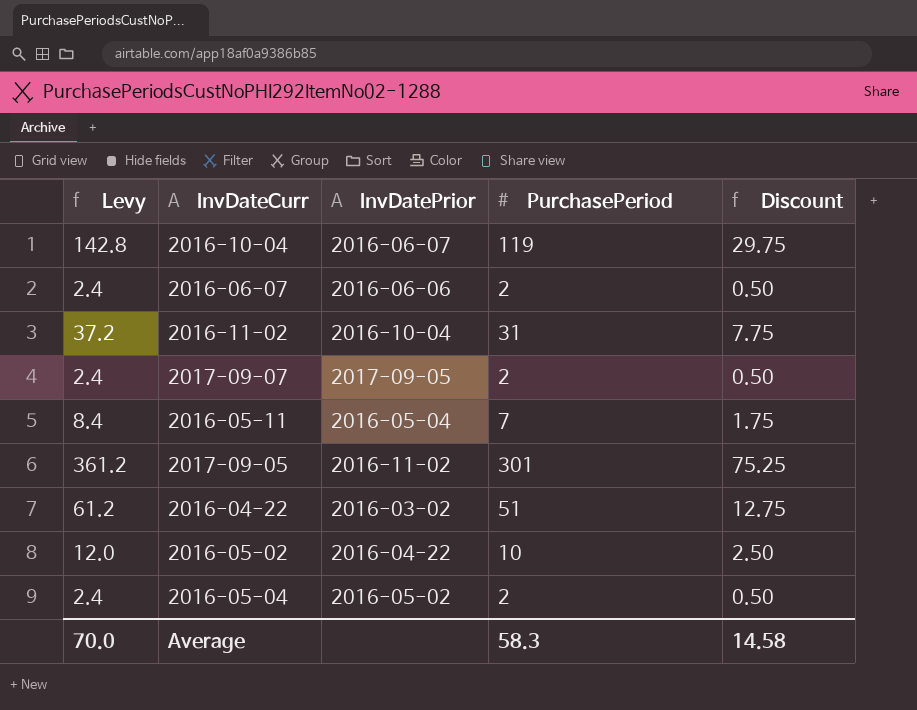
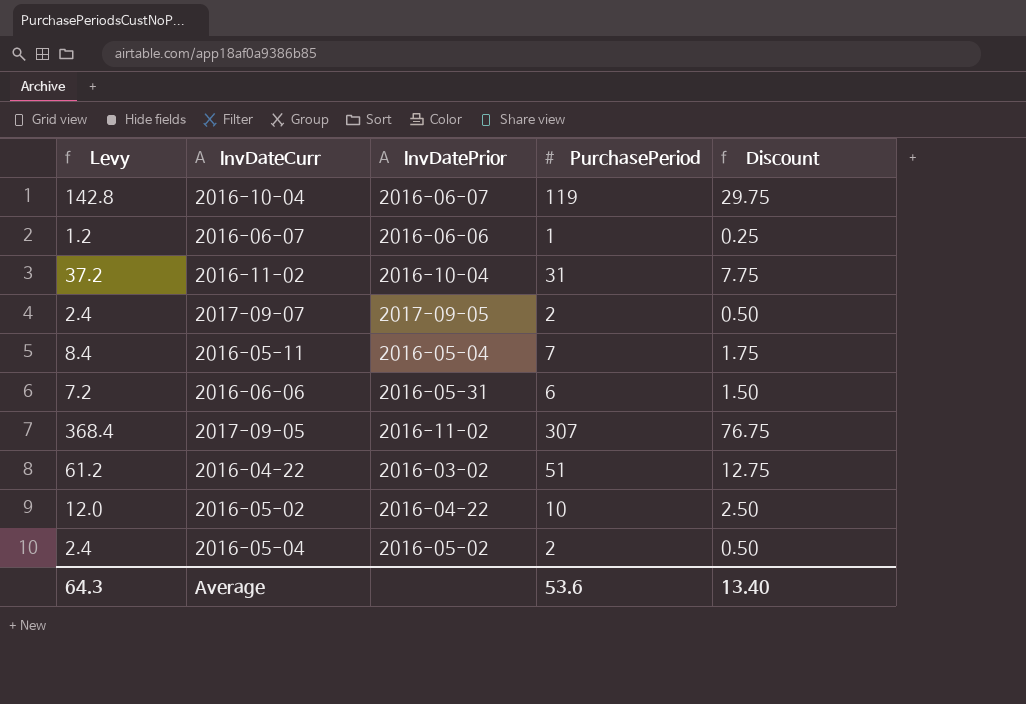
2016-06-07 | Levy: 2.4 -> 1.2
2016-06-07 | PurchasePeriod: 2 -> 1
2016-06-07 | Discount: 0.50 -> 0.25
row 2016-06-06: none -> 7.2 | 2016-05-31 | 6 | 1.50
2017-09-05 | Levy: 361.2 -> 368.4
2017-09-05 | PurchasePeriod: 301 -> 307
2017-09-05 | Discount: 75.25 -> 76.75
Average | Levy: 70.0 -> 64.3
Average | PurchasePeriod: 58.3 -> 53.6
Average | Discount: 14.58 -> 13.40

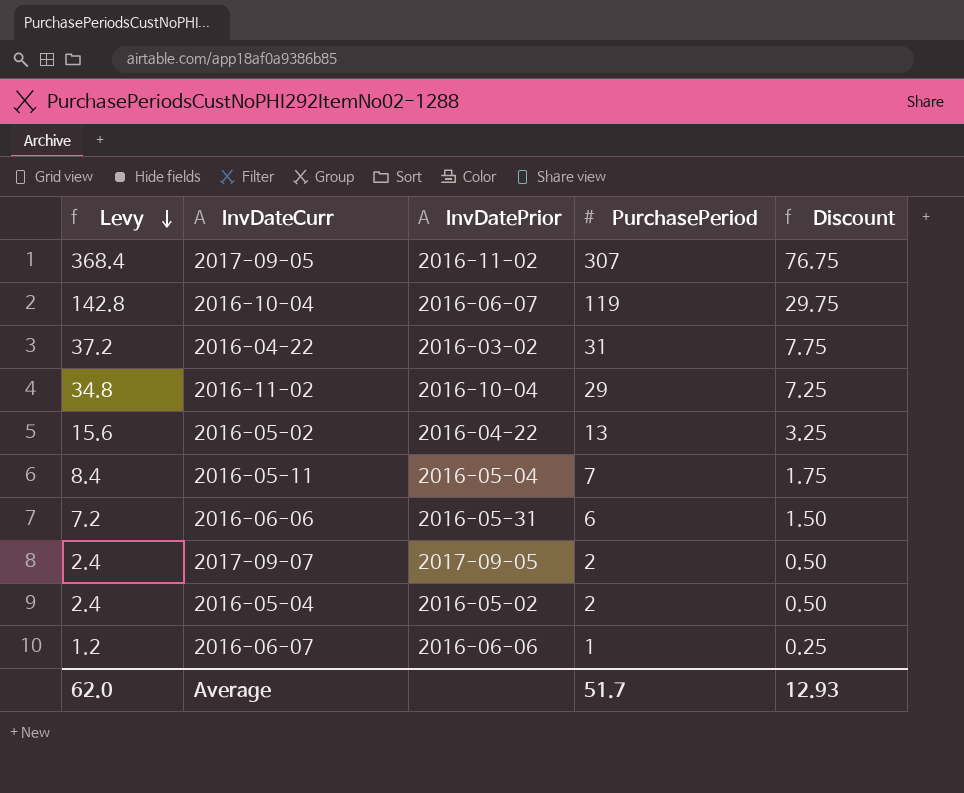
row order: none -> Levy descending
2016-04-22 | Levy: 61.2 -> 37.2
2016-04-22 | PurchasePeriod: 51 -> 31
2016-04-22 | Discount: 12.75 -> 7.75
2016-11-02 | Levy: 37.2 -> 34.8
2016-11-02 | PurchasePeriod: 31 -> 29
2016-11-02 | Discount: 7.75 -> 7.25
2016-05-02 | Levy: 12.0 -> 15.6
2016-05-02 | PurchasePeriod: 10 -> 13
2016-05-02 | Discount: 2.50 -> 3.25
Average | Levy: 64.3 -> 62.0
Average | PurchasePeriod: 53.6 -> 51.7
Average | Discount: 13.40 -> 12.93

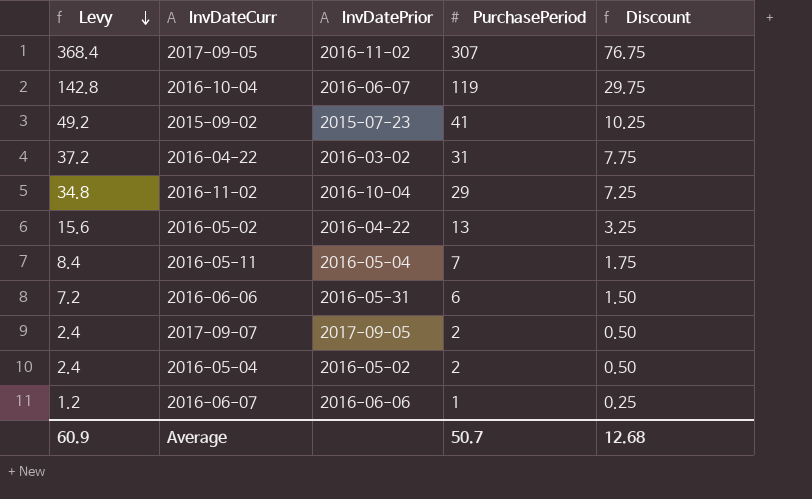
row 2015-09-02: none -> 49.2 | 2015-07-23 | 41 | 10.25
Average | Levy: 62.0 -> 60.9
Average | PurchasePeriod: 51.7 -> 50.7
Average | Discount: 12.93 -> 12.68

